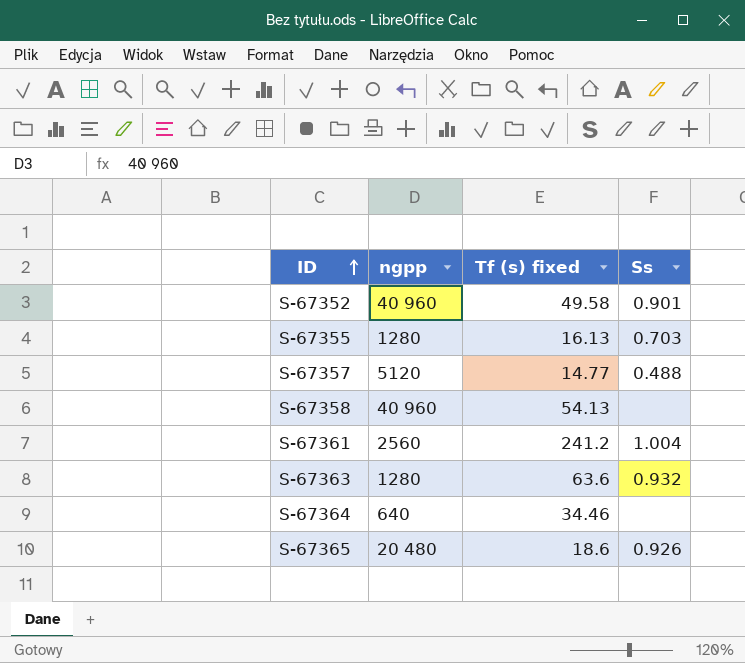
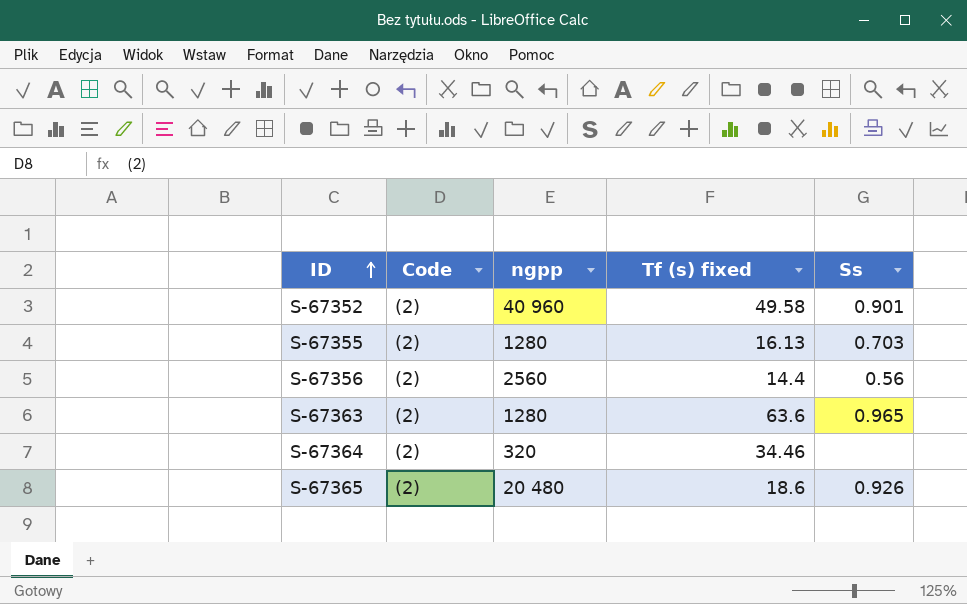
column Code | position: none -> 2
row S-67357: 5120 | 14.77 | 0.488 -> none
row S-67358: 40 960 | 54.13 | none -> none
row S-67361: 2560 | 241.2 | 1.004 -> none
row S-67356: none -> (2) | 2560 | 14.4 | 0.56
S-67363 | Ss: 0.932 -> 0.965
S-67364 | ngpp: 640 -> 320

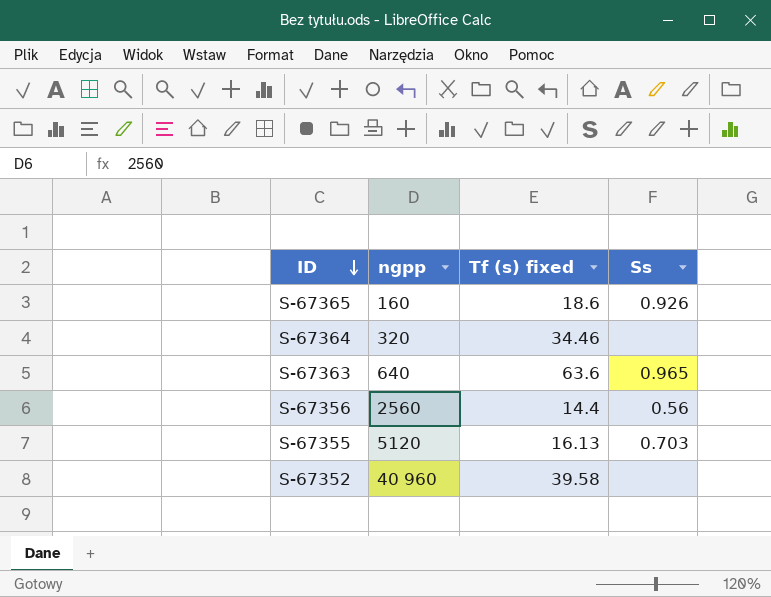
row order: ID ascending -> ID descending
column Code | position: 2 -> none
S-67365 | ngpp: 20 480 -> 160
S-67363 | ngpp: 1280 -> 640
S-67355 | ngpp: 1280 -> 5120
S-67352 | Tf (s) fixed: 49.58 -> 39.58
S-67352 | Ss: 0.901 -> none

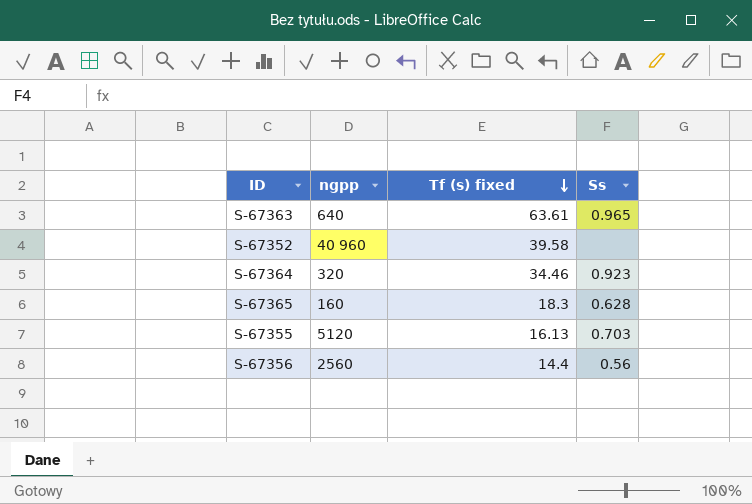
row order: ID descending -> Tf (s) fixed descending
S-67363 | Tf (s) fixed: 63.6 -> 63.61
S-67364 | Ss: none -> 0.923
S-67365 | Tf (s) fixed: 18.6 -> 18.3
S-67365 | Ss: 0.926 -> 0.628

